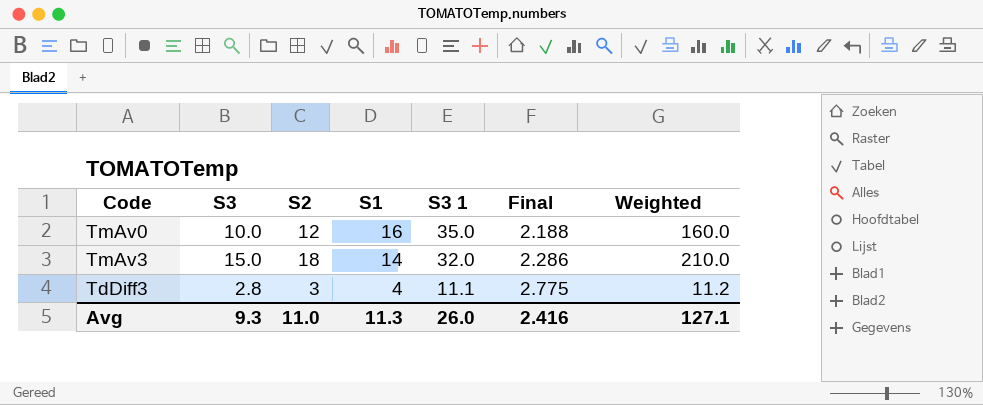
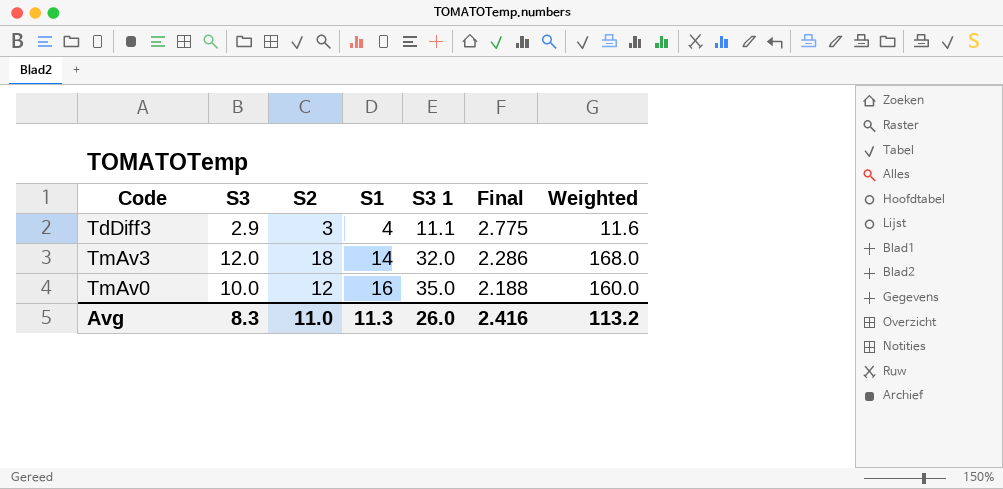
row order: S1 descending -> S1 ascending
TdDiff3 | S3: 2.8 -> 2.9
TdDiff3 | Weighted: 11.2 -> 11.6
TmAv3 | S3: 15.0 -> 12.0
TmAv3 | Weighted: 210.0 -> 168.0
Avg | S3: 9.3 -> 8.3
Avg | Weighted: 127.1 -> 113.2

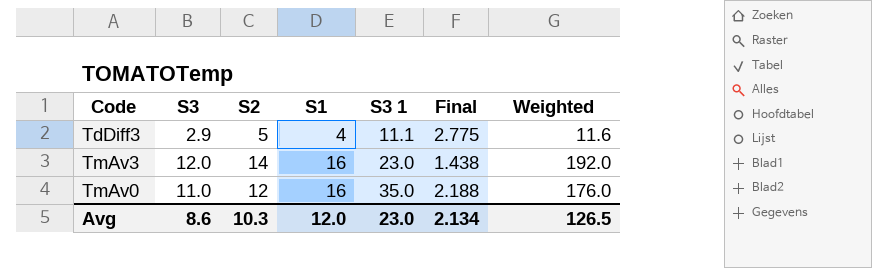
TdDiff3 | S2: 3 -> 5
TmAv3 | S2: 18 -> 14
TmAv3 | S1: 14 -> 16
TmAv3 | S3 1: 32.0 -> 23.0
TmAv3 | Final: 2.286 -> 1.438
TmAv3 | Weighted: 168.0 -> 192.0
TmAv0 | S3: 10.0 -> 11.0
TmAv0 | Weighted: 160.0 -> 176.0
Avg | S3: 8.3 -> 8.6
Avg | S2: 11.0 -> 10.3
Avg | S1: 11.3 -> 12.0
Avg | S3 1: 26.0 -> 23.0
Avg | Final: 2.416 -> 2.134
Avg | Weighted: 113.2 -> 126.5

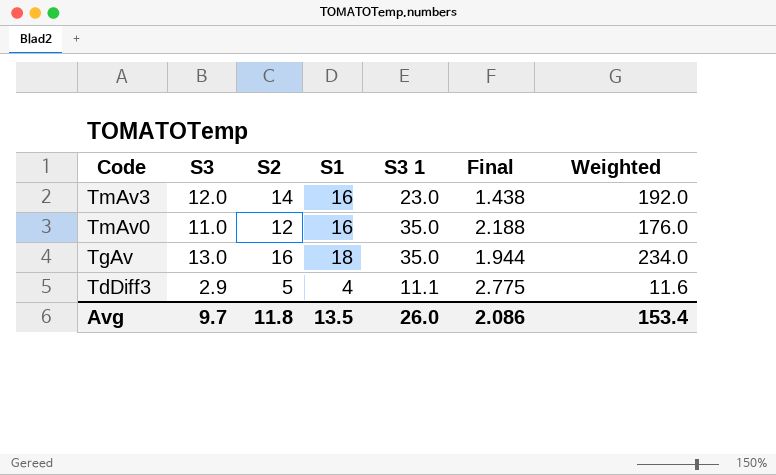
row order: S1 ascending -> Code descending
row TgAv: none -> 13.0 | 16 | 18 | 35.0 | 1.944 | 234.0
Avg | S3: 8.6 -> 9.7
Avg | S2: 10.3 -> 11.8
Avg | S1: 12.0 -> 13.5
Avg | S3 1: 23.0 -> 26.0
Avg | Final: 2.134 -> 2.086
Avg | Weighted: 126.5 -> 153.4

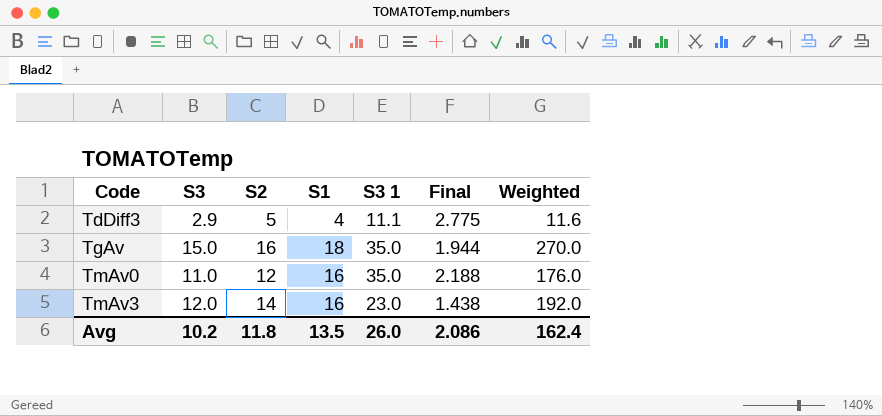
row order: Code descending -> Code ascending
TgAv | S3: 13.0 -> 15.0
TgAv | Weighted: 234.0 -> 270.0
Avg | S3: 9.7 -> 10.2
Avg | Weighted: 153.4 -> 162.4

